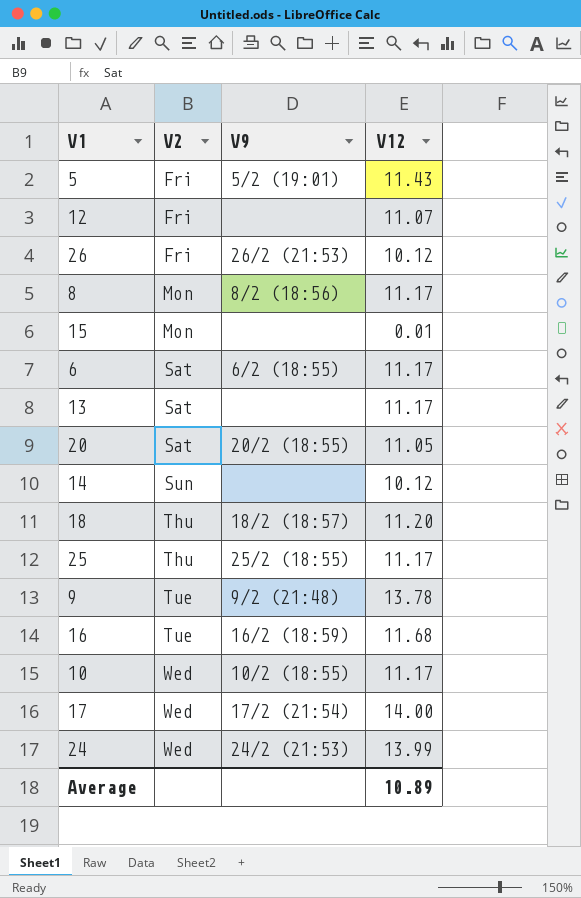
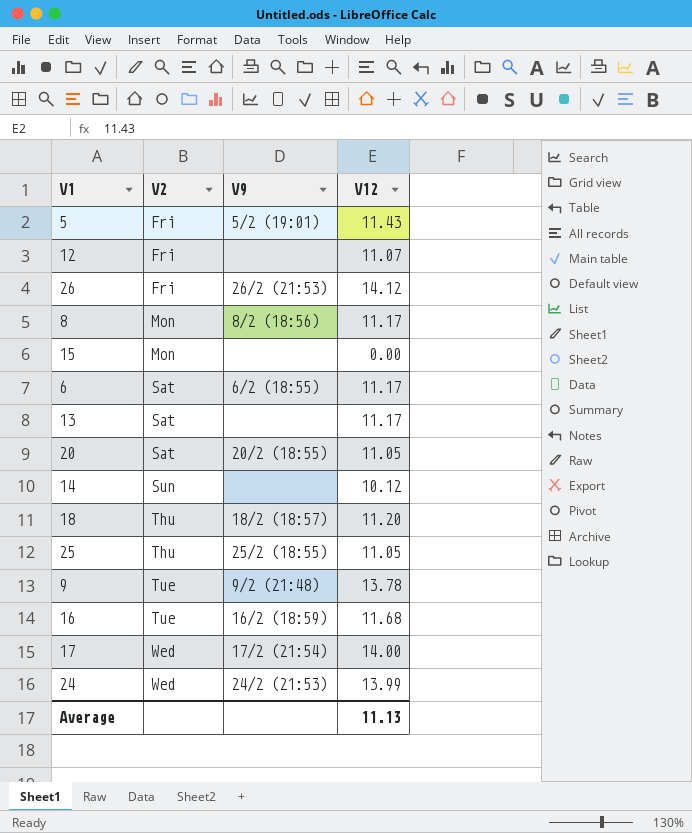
row 10: Wed | 10/2 (18:55) | 11.17 -> none
26 | V12: 10.12 -> 14.12
15 | V12: 0.01 -> 0.00
25 | V12: 11.17 -> 11.05
Average | V12: 10.89 -> 11.13

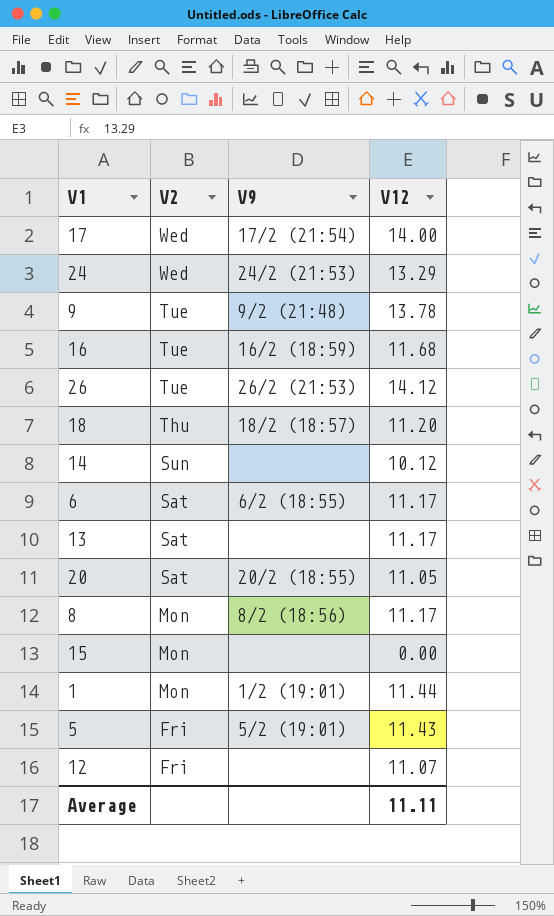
row order: V2 ascending -> V2 descending
row 25: Thu | 25/2 (18:55) | 11.05 -> none
24 | V12: 13.99 -> 13.29
26 | V2: Fri -> Tue
row 1: none -> Mon | 1/2 (19:01) | 11.44
Average | V12: 11.13 -> 11.11

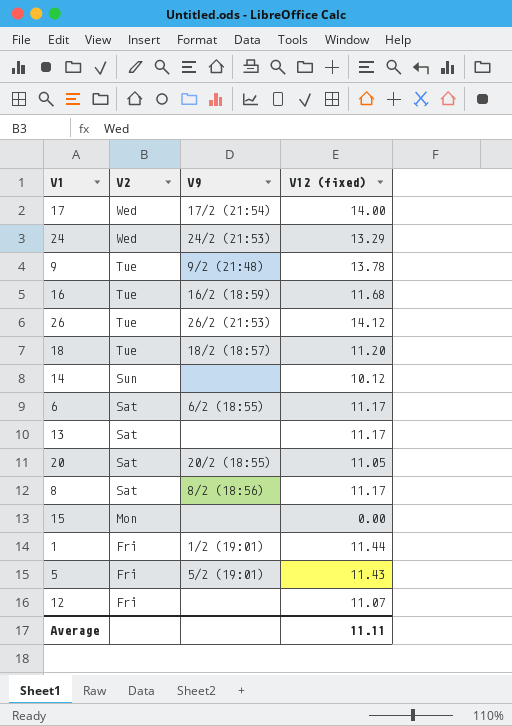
column name: V12 -> V12 (fixed)
18 | V2: Thu -> Tue
8 | V2: Mon -> Sat
1 | V2: Mon -> Fri

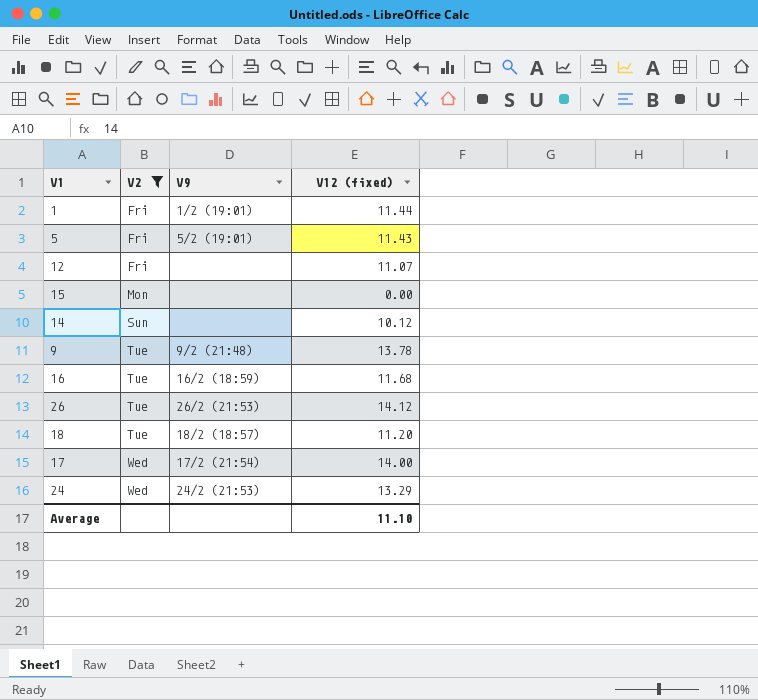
filter: none -> V2 != Sat
row order: V2 descending -> V2 ascending
Average | V12 (fixed): 11.11 -> 11.10

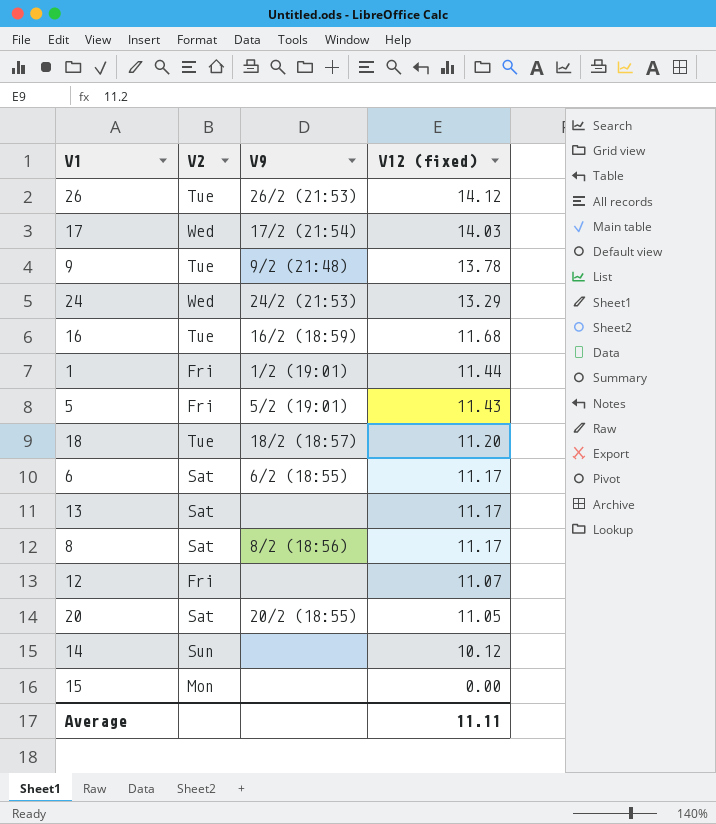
filter: V2 != Sat -> none
row order: V2 ascending -> V12 (fixed) descending
17 | V12 (fixed): 14.00 -> 14.03
Average | V12 (fixed): 11.10 -> 11.11

